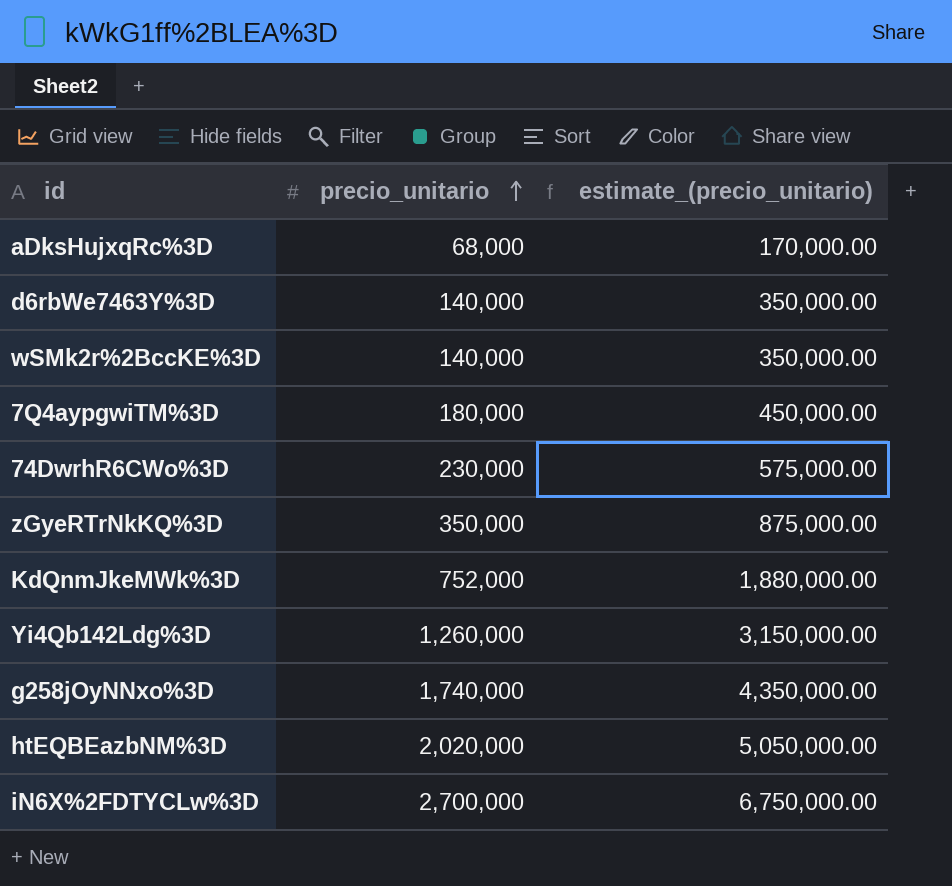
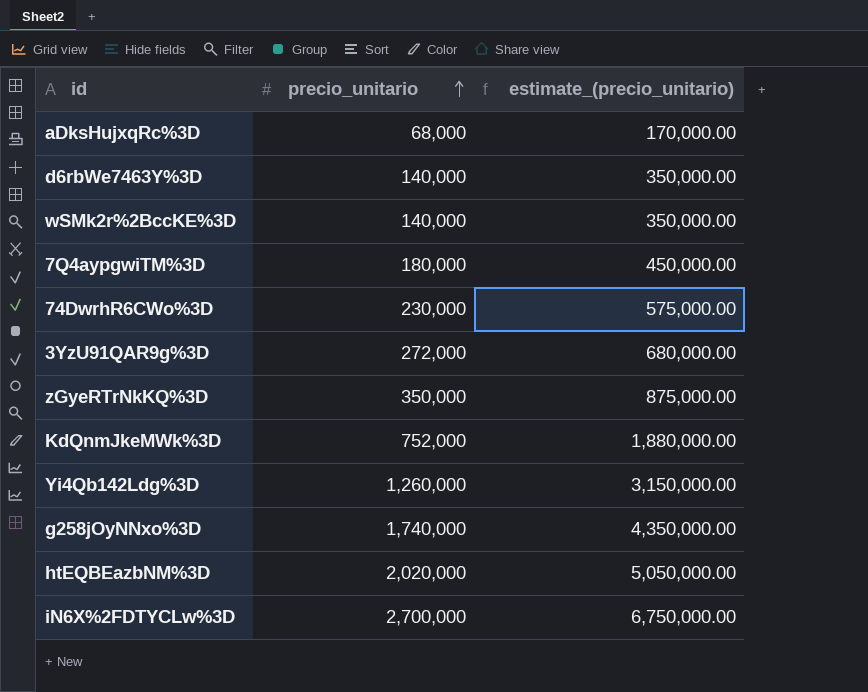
row 3YzU91QAR9g%3D: none -> 272,000 | 680,000.00

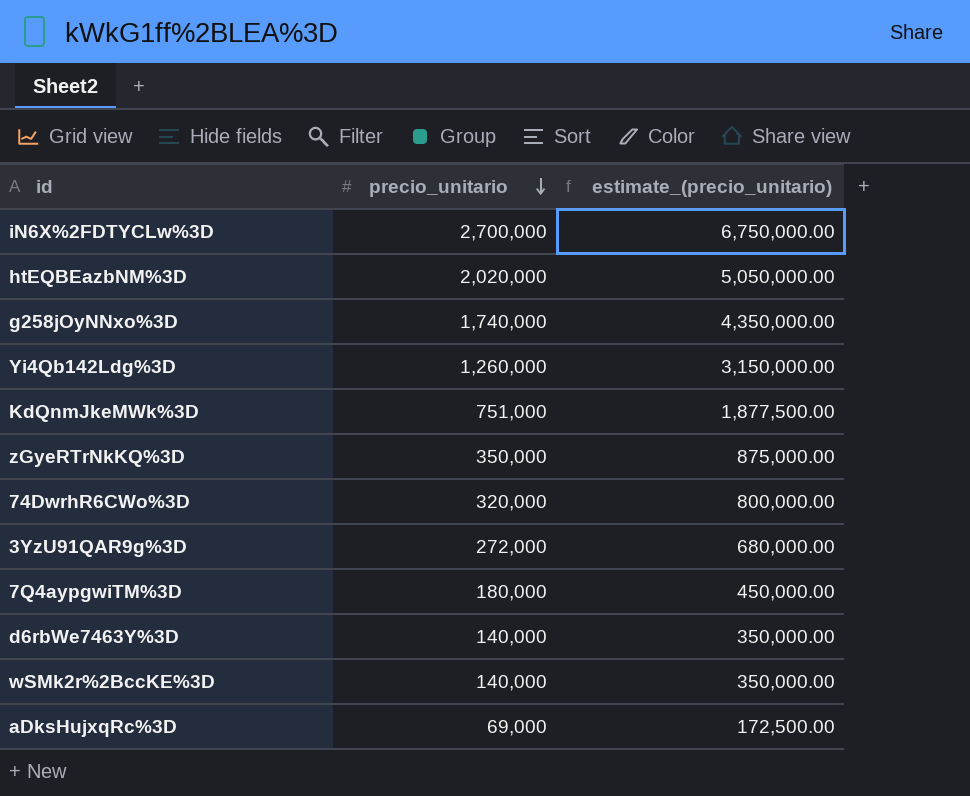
row order: precio_unitario ascending -> precio_unitario descending
KdQnmJkeMWk%3D | precio_unitario: 752,000 -> 751,000
KdQnmJkeMWk%3D | estimate_(precio_unitario): 1,880,000.00 -> 1,877,500.00
74DwrhR6CWo%3D | precio_unitario: 230,000 -> 320,000
74DwrhR6CWo%3D | estimate_(precio_unitario): 575,000.00 -> 800,000.00
aDksHujxqRc%3D | precio_unitario: 68,000 -> 69,000
aDksHujxqRc%3D | estimate_(precio_unitario): 170,000.00 -> 172,500.00

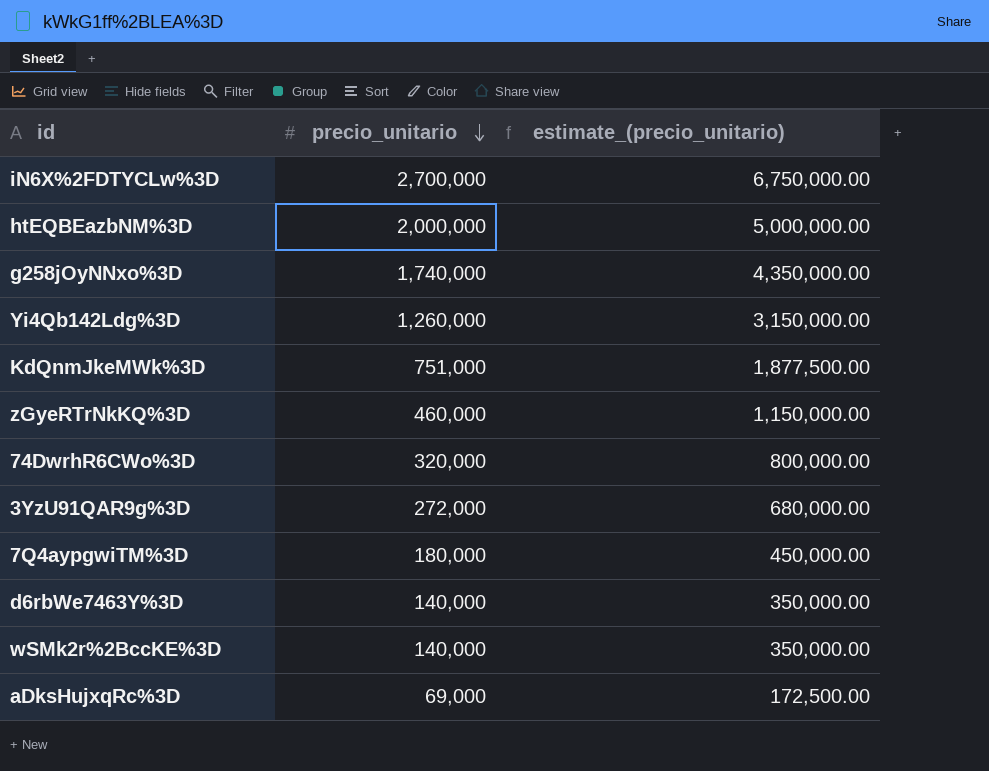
htEQBEazbNM%3D | precio_unitario: 2,020,000 -> 2,000,000
htEQBEazbNM%3D | estimate_(precio_unitario): 5,050,000.00 -> 5,000,000.00
zGyeRTrNkKQ%3D | precio_unitario: 350,000 -> 460,000
zGyeRTrNkKQ%3D | estimate_(precio_unitario): 875,000.00 -> 1,150,000.00

